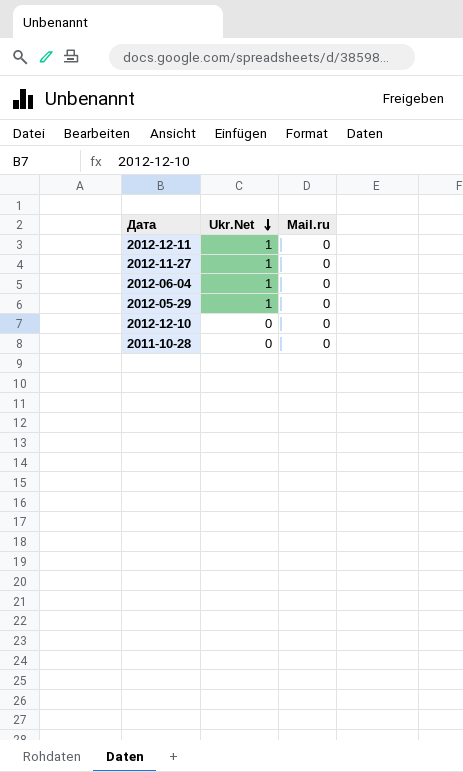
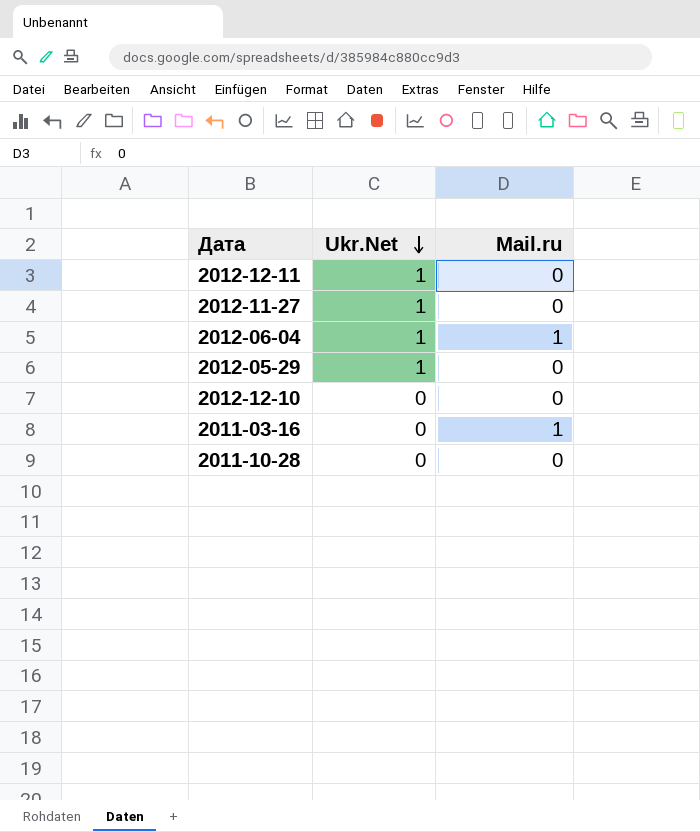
2012-06-04 | Mail.ru: 0 -> 1
row 2011-03-16: none -> 0 | 1

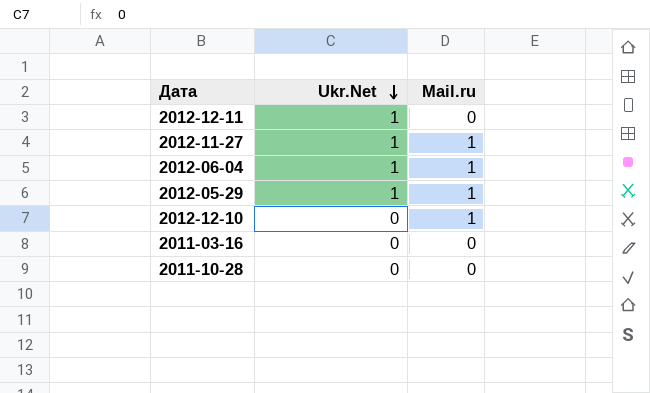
2012-11-27 | Mail.ru: 0 -> 1
2012-05-29 | Mail.ru: 0 -> 1
2012-12-10 | Mail.ru: 0 -> 1
2011-03-16 | Mail.ru: 1 -> 0

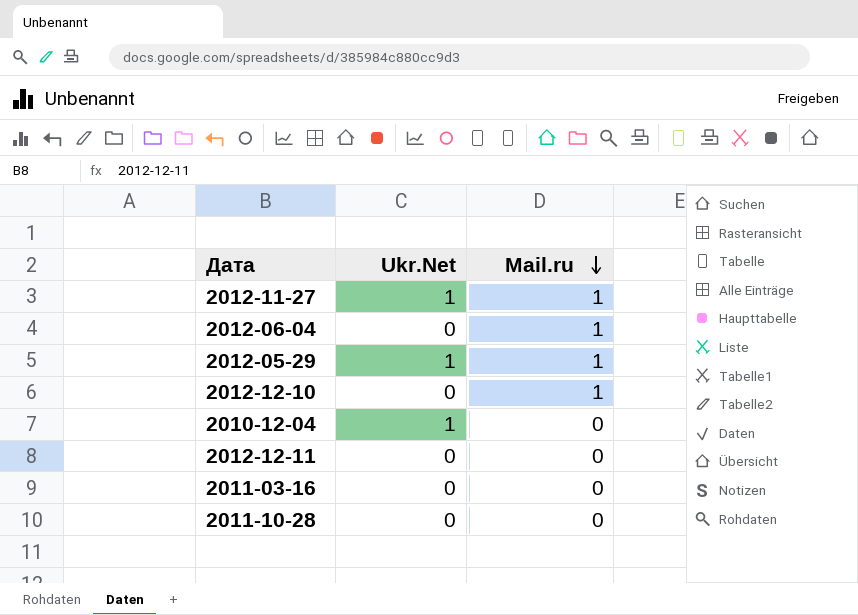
row order: Ukr.Net descending -> Mail.ru descending
2012-06-04 | Ukr.Net: 1 -> 0
row 2010-12-04: none -> 1 | 0
2012-12-11 | Ukr.Net: 1 -> 0

